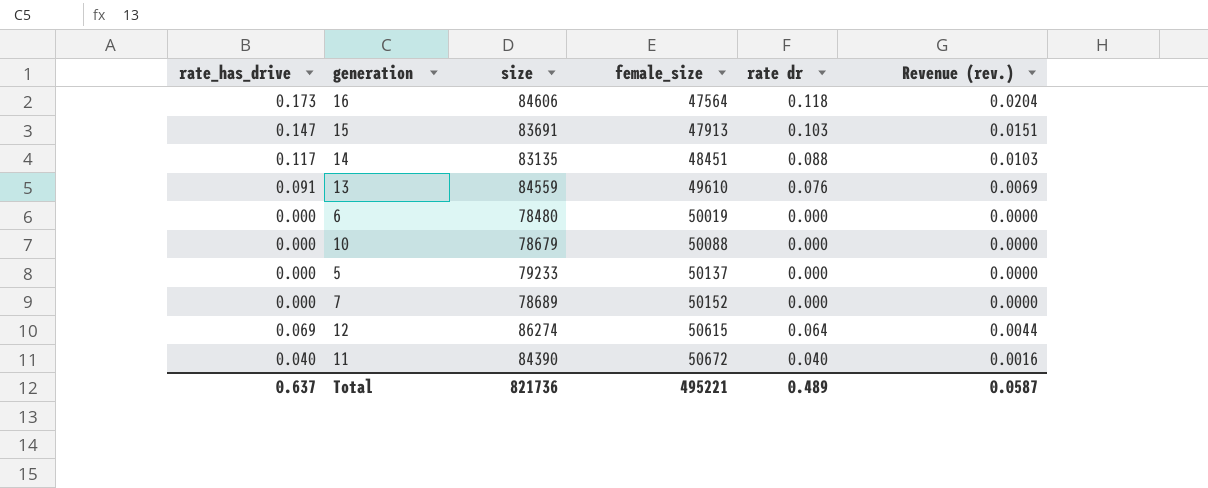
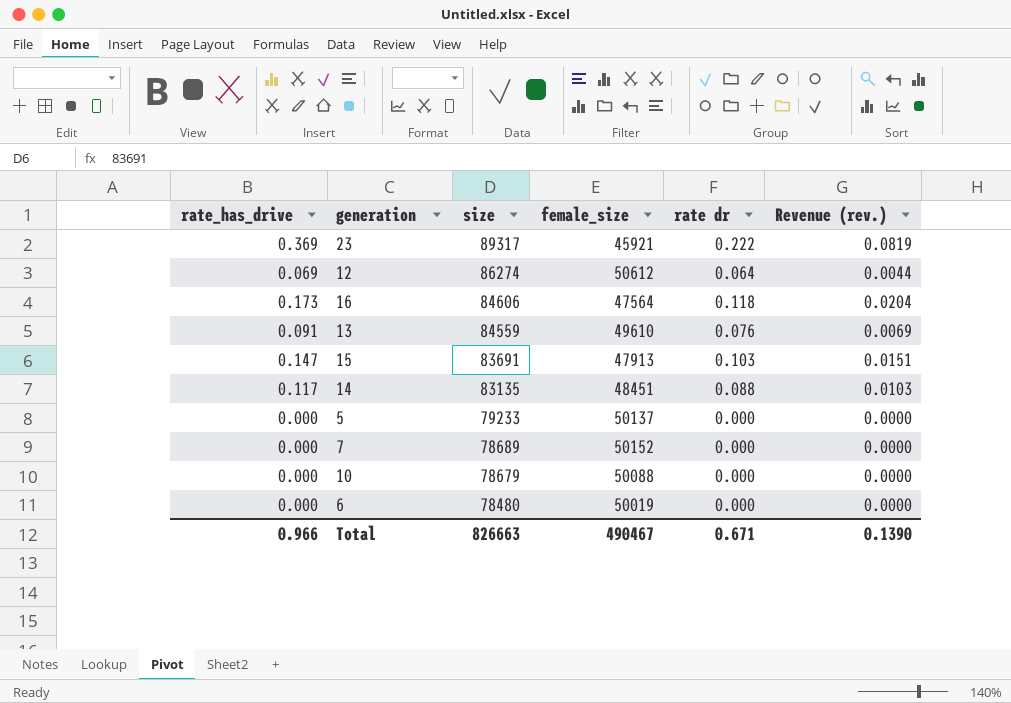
row order: female_size ascending -> size descending
row 11: 0.040 | 84390 | 50672 | 0.040 | 0.0016 -> none
row 23: none -> 0.369 | 89317 | 45921 | 0.222 | 0.0819
12 | female_size: 50615 -> 50612
Total | rate_has_drive: 0.637 -> 0.966
Total | size: 821736 -> 826663
Total | female_size: 495221 -> 490467
Total | rate dr: 0.489 -> 0.671
Total | Revenue (rev.): 0.0587 -> 0.1390

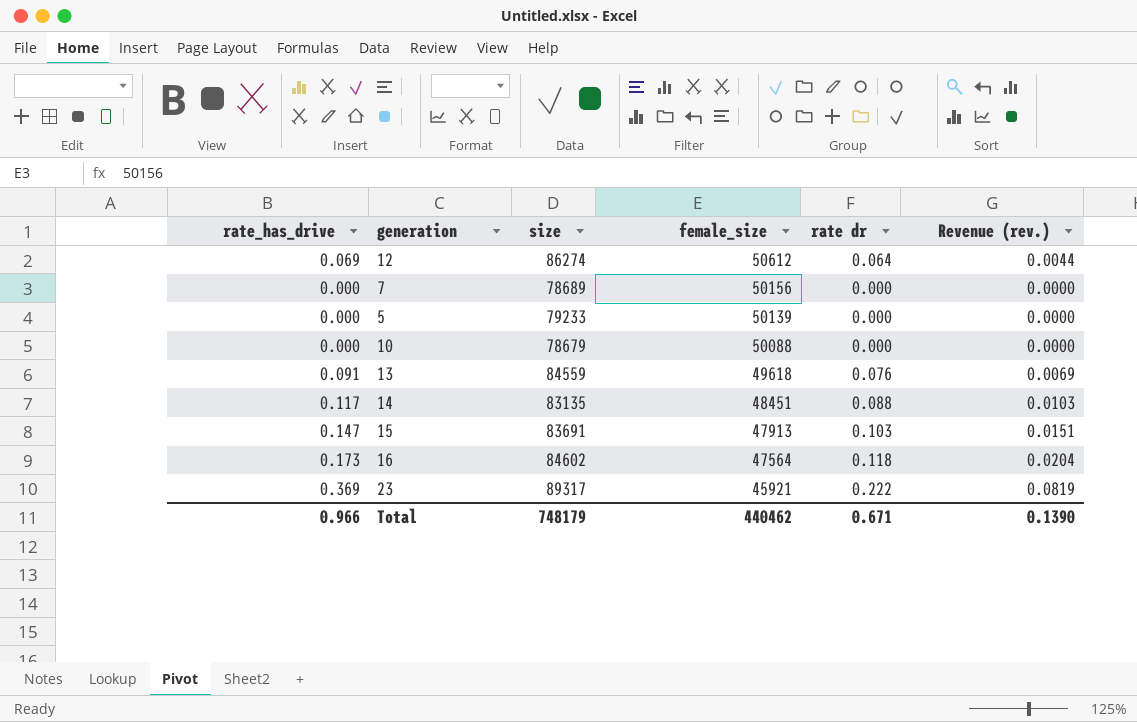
row order: size descending -> female_size descending
row 6: 0.000 | 78480 | 50019 | 0.000 | 0.0000 -> none
7 | female_size: 50152 -> 50156
5 | female_size: 50137 -> 50139
13 | female_size: 49610 -> 49618
16 | size: 84606 -> 84602
Total | size: 826663 -> 748179
Total | female_size: 490467 -> 440462

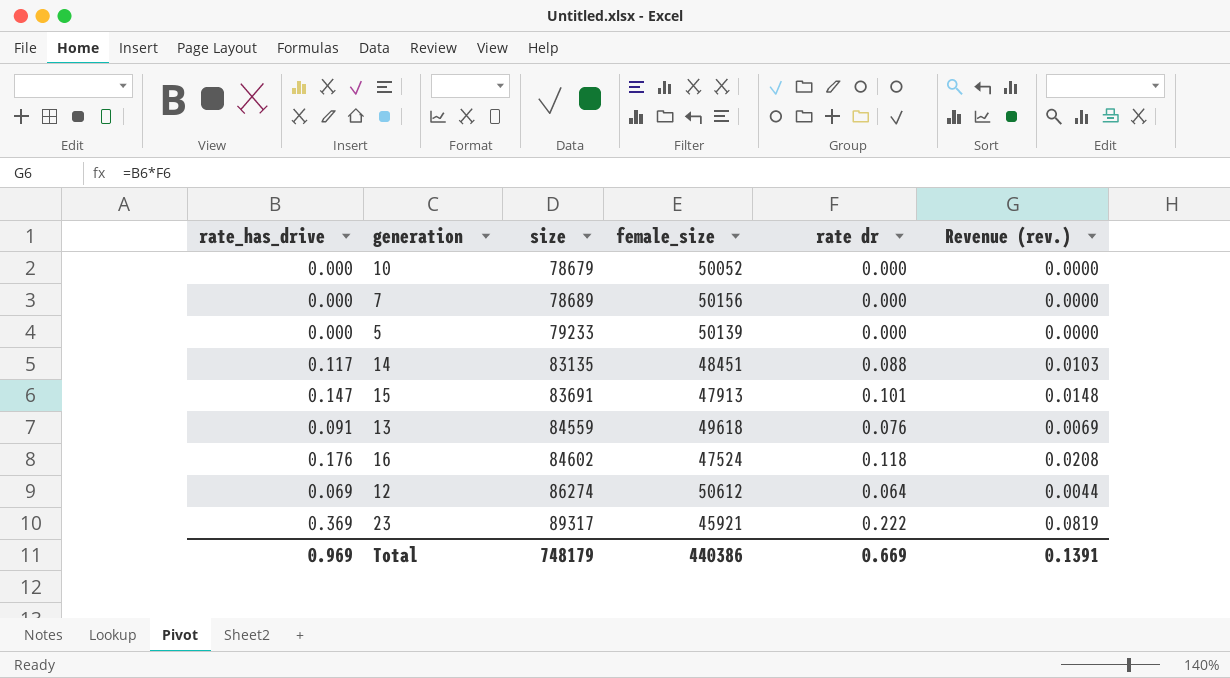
row order: female_size descending -> size ascending
10 | female_size: 50088 -> 50052
15 | rate dr: 0.103 -> 0.101
15 | Revenue (rev.): 0.0151 -> 0.0148
16 | rate_has_drive: 0.173 -> 0.176
16 | female_size: 47564 -> 47524
16 | Revenue (rev.): 0.0204 -> 0.0208
Total | rate_has_drive: 0.966 -> 0.969
Total | female_size: 440462 -> 440386
Total | rate dr: 0.671 -> 0.669
Total | Revenue (rev.): 0.1390 -> 0.1391

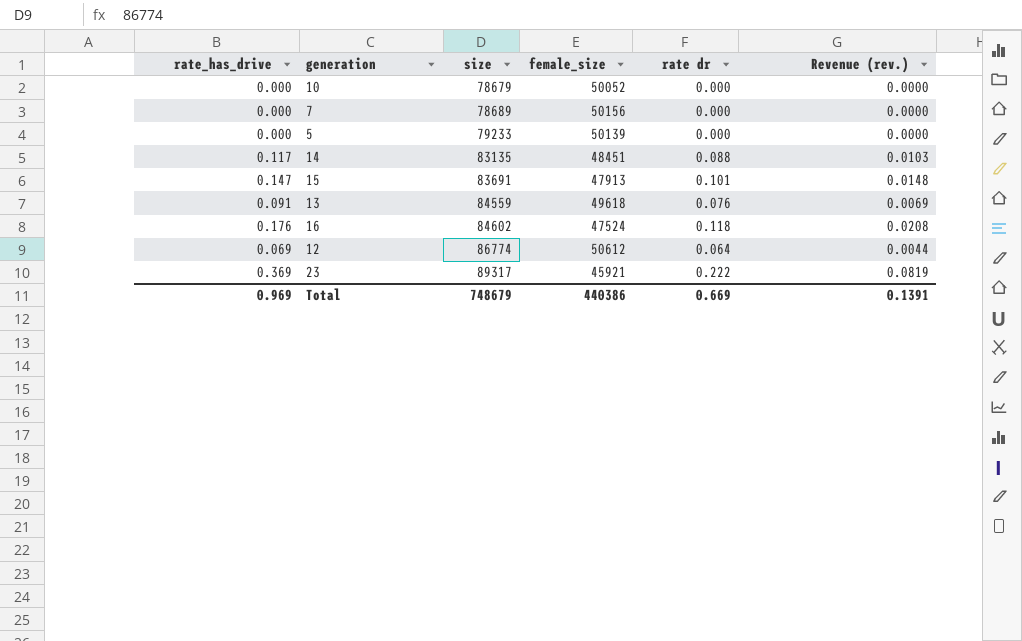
12 | size: 86274 -> 86774
Total | size: 748179 -> 748679

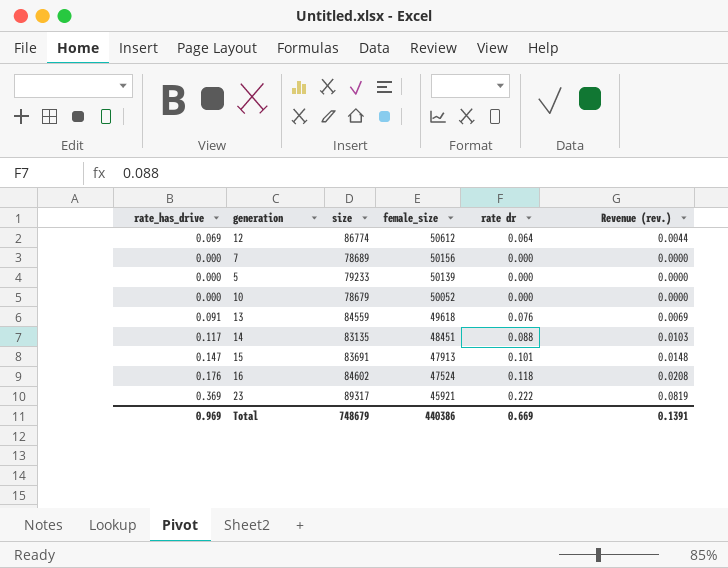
row order: size ascending -> female_size descending

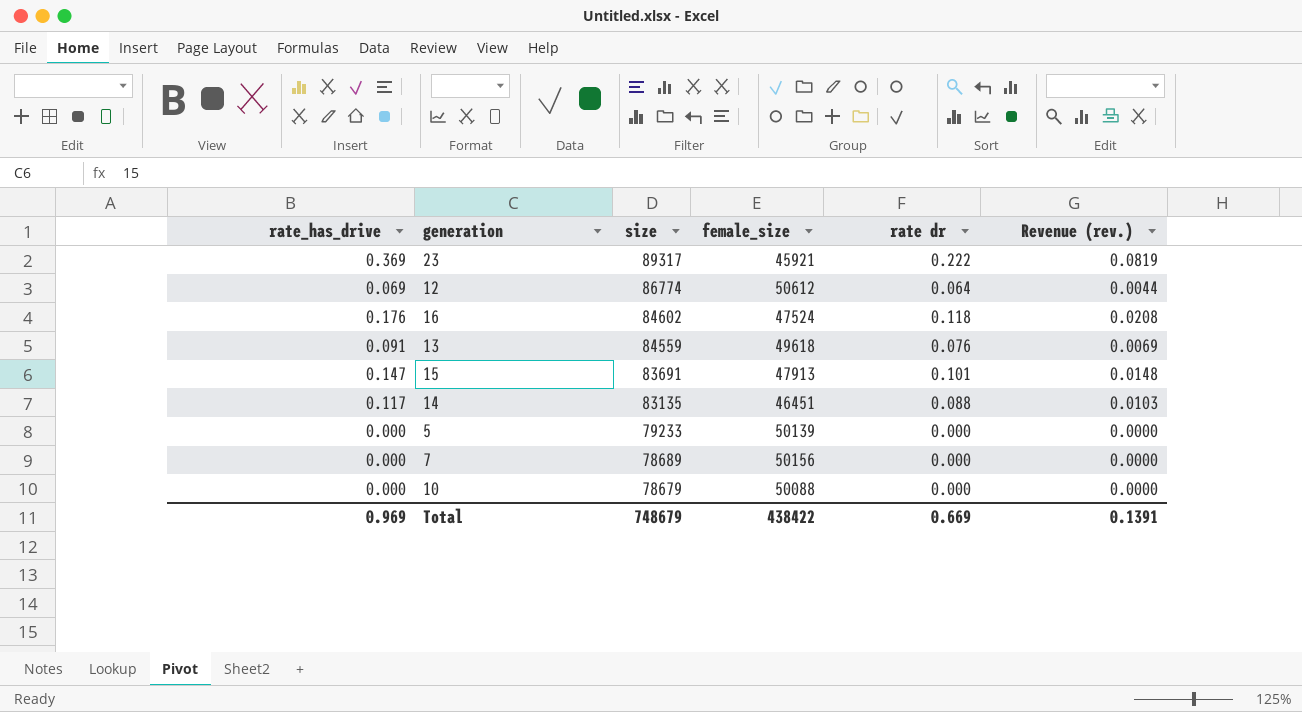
row order: female_size descending -> size descending
14 | female_size: 48451 -> 46451
10 | female_size: 50052 -> 50088
Total | female_size: 440386 -> 438422

